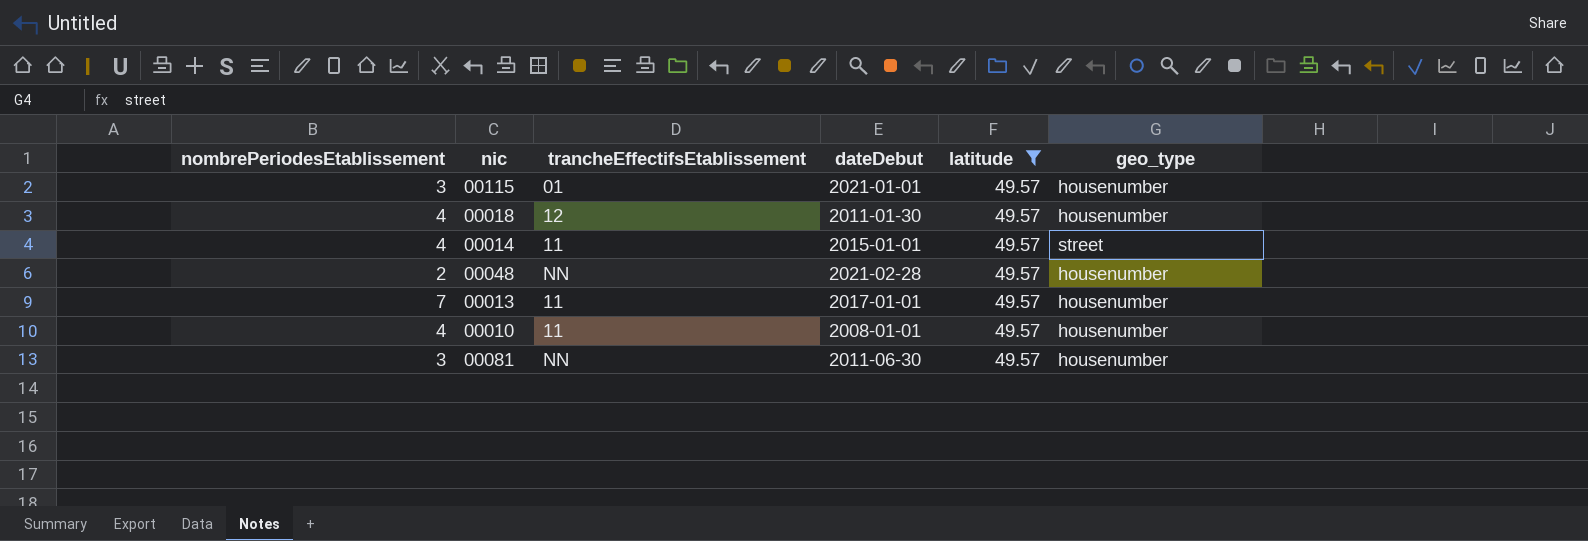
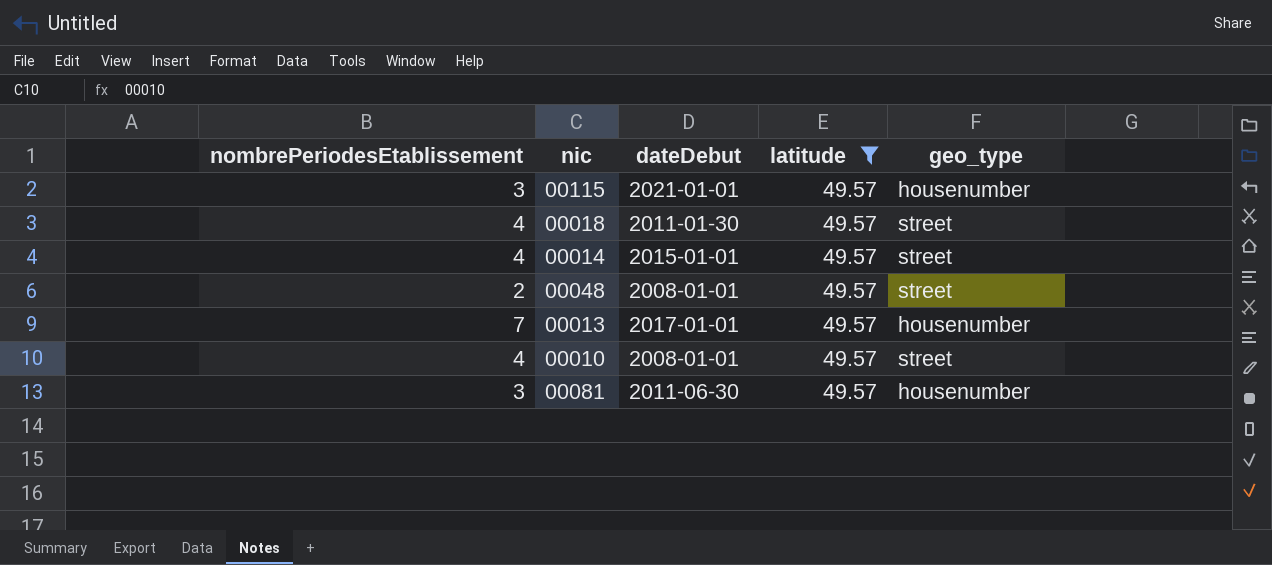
column trancheEffectifsEtablissement | position: 3 -> none
00018 | geo_type: housenumber -> street
00048 | dateDebut: 2021-02-28 -> 2008-01-01
00048 | geo_type: housenumber -> street
00010 | geo_type: housenumber -> street

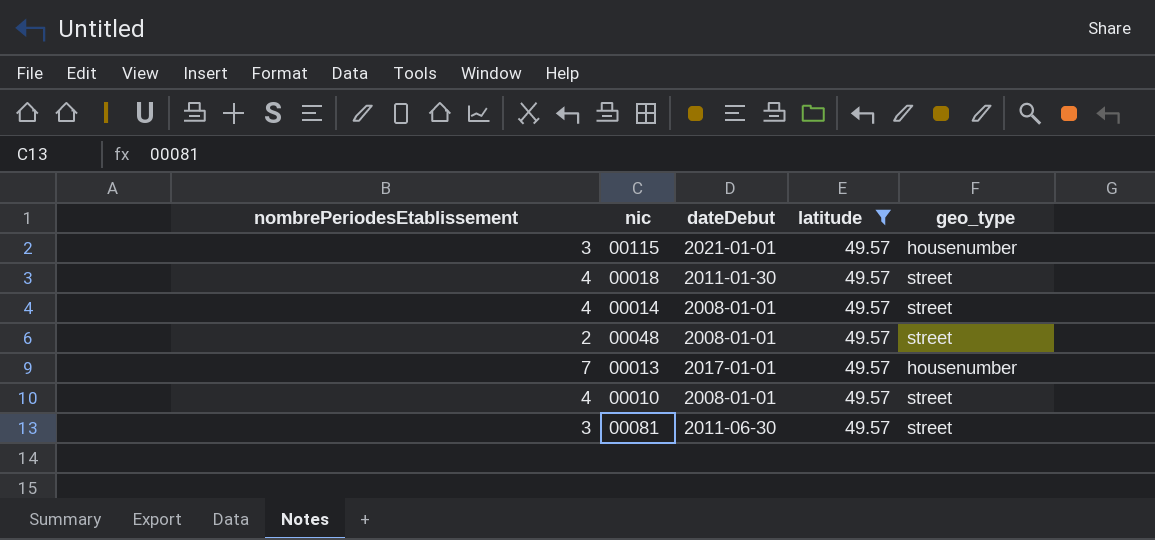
00014 | dateDebut: 2015-01-01 -> 2008-01-01
00081 | geo_type: housenumber -> street

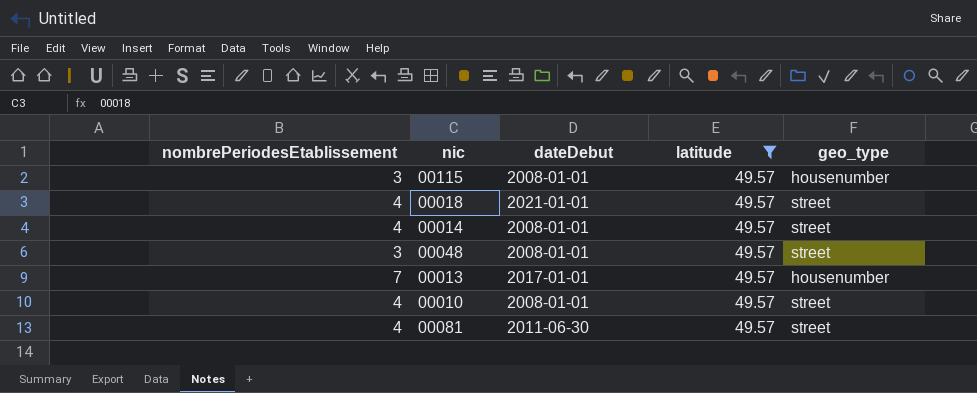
00115 | dateDebut: 2021-01-01 -> 2008-01-01
00018 | dateDebut: 2011-01-30 -> 2021-01-01
00048 | nombrePeriodesEtablissement: 2 -> 3
00081 | nombrePeriodesEtablissement: 3 -> 4

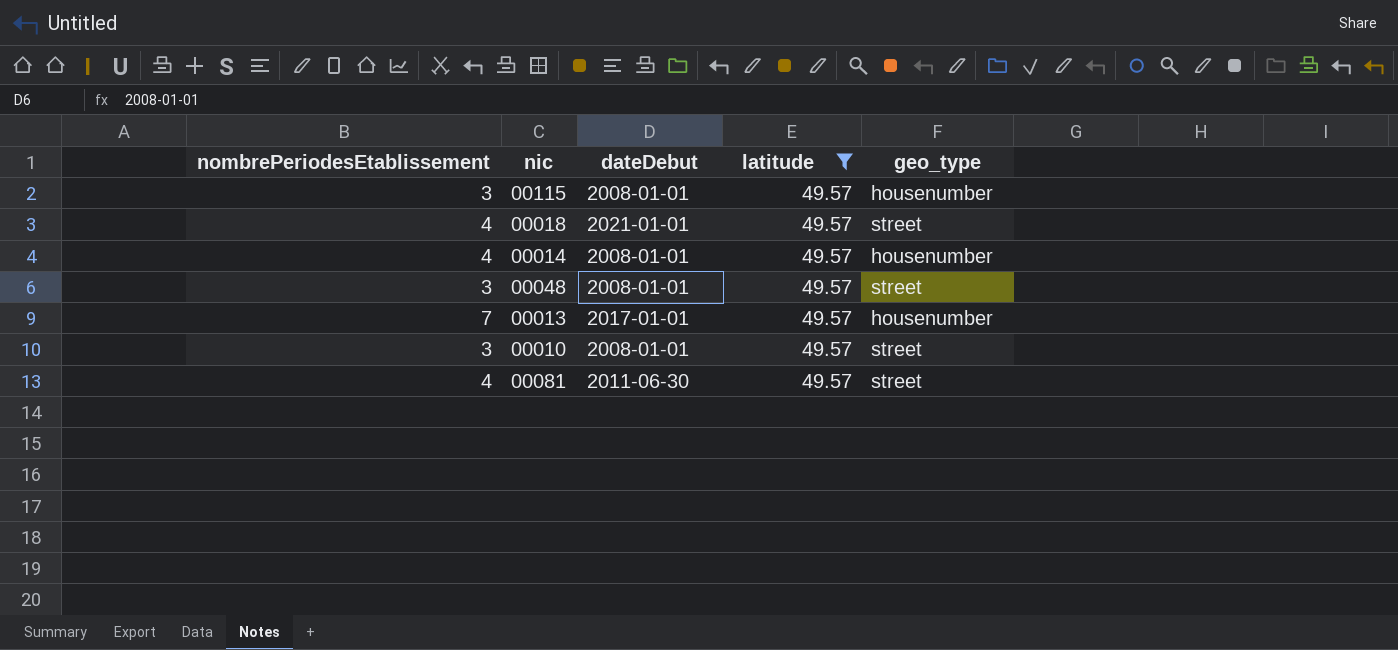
00014 | geo_type: street -> housenumber
00010 | nombrePeriodesEtablissement: 4 -> 3

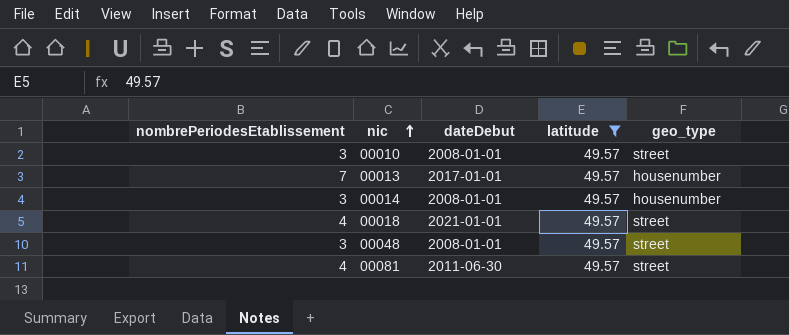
row order: none -> nic ascending
row 00115: 3 | 2008-01-01 | 49.57 | housenumber -> none
00014 | nombrePeriodesEtablissement: 4 -> 3

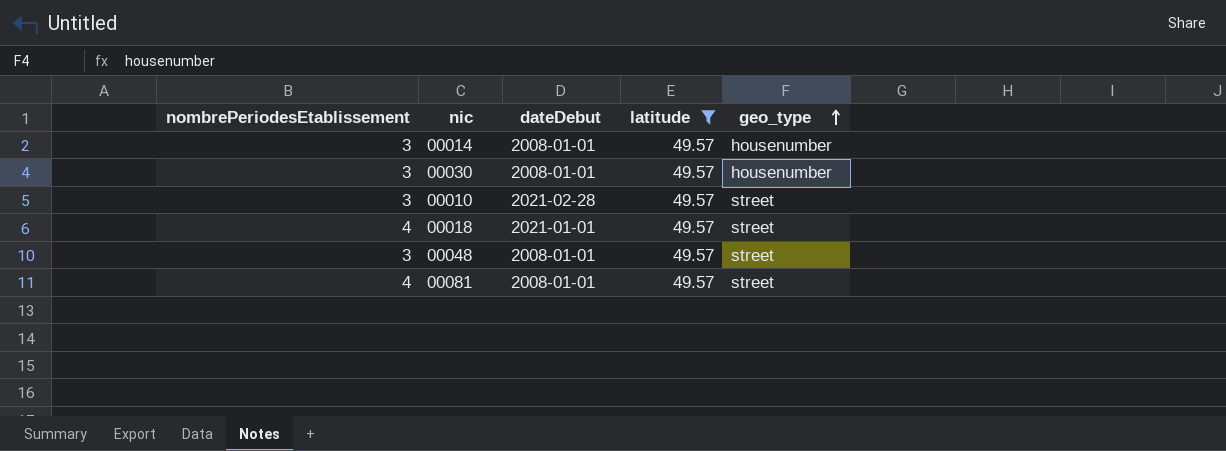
row order: nic ascending -> geo_type ascending
row 00013: 7 | 2017-01-01 | 49.57 | housenumber -> none
row 00030: none -> 3 | 2008-01-01 | 49.57 | housenumber
00010 | dateDebut: 2008-01-01 -> 2021-02-28
00081 | dateDebut: 2011-06-30 -> 2008-01-01

